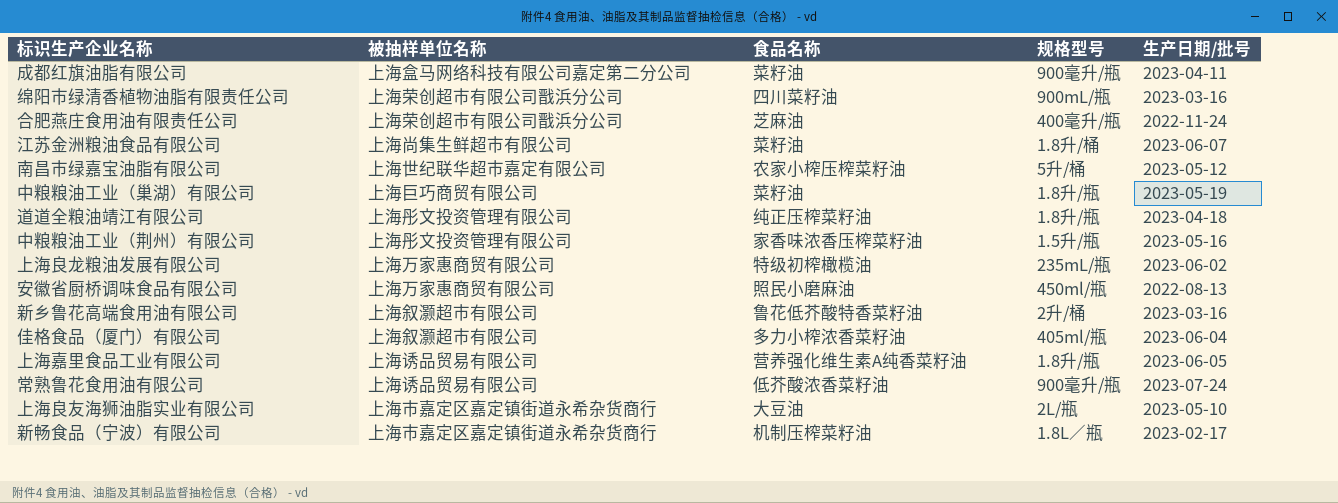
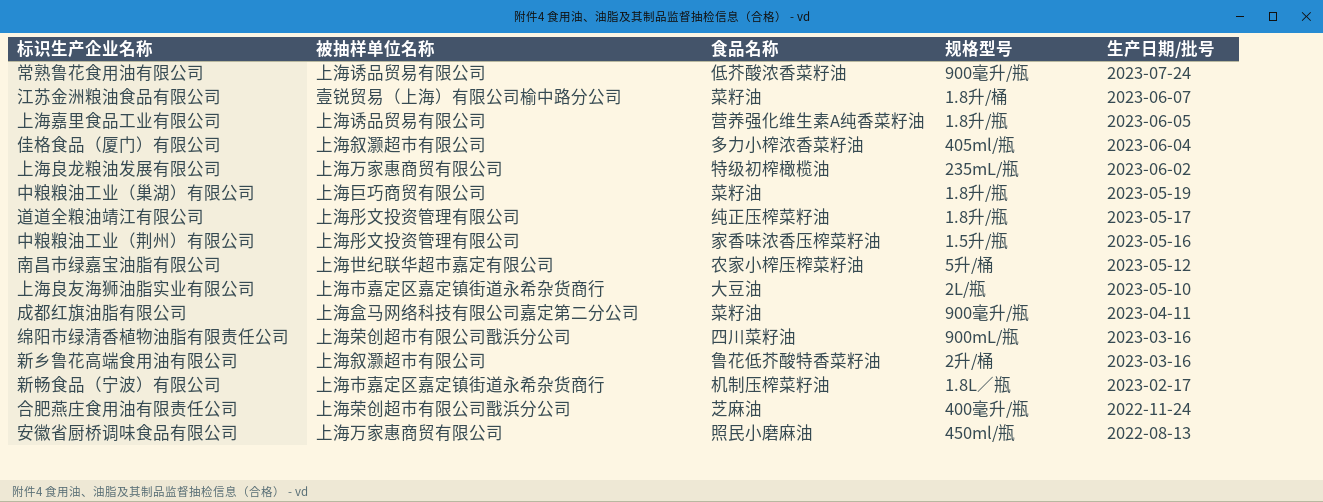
row order: none -> 生产日期/批号 descending
江苏金洲粮油食品有限公司 | 被抽样单位名称: 上海尚集生鲜超市有限公司 -> 壹锐贸易（上海）有限公司榆中路分公司
道道全粮油靖江有限公司 | 生产日期/批号: 2023-04-18 -> 2023-05-17

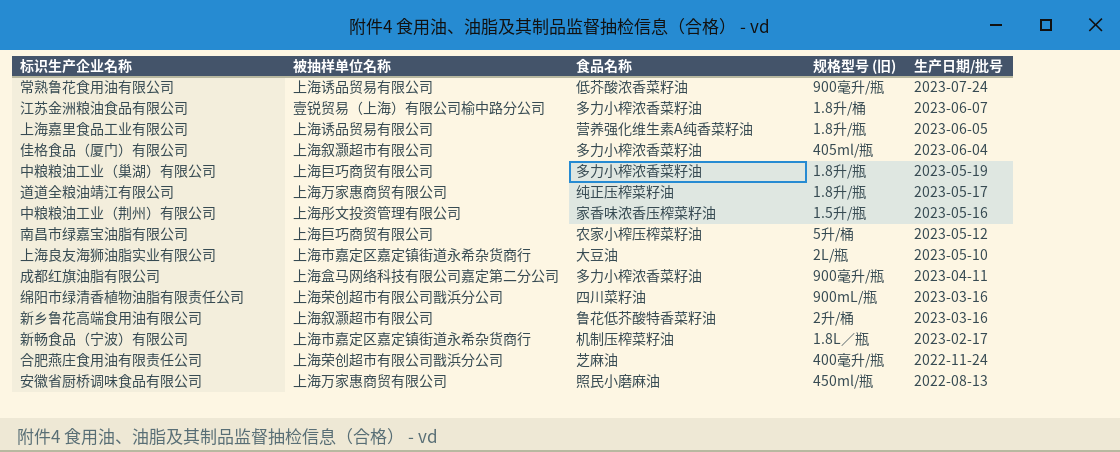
column name: 规格型号 -> 规格型号 (旧)
row 上海良龙粮油发展有限公司: 上海万家惠商贸有限公司 | 特级初榨橄榄油 | 235mL/瓶 | 2023-06-02 -> none
江苏金洲粮油食品有限公司 | 食品名称: 菜籽油 -> 多力小榨浓香菜籽油
中粮粮油工业（巢湖）有限公司 | 食品名称: 菜籽油 -> 多力小榨浓香菜籽油
道道全粮油靖江有限公司 | 被抽样单位名称: 上海彤文投资管理有限公司 -> 上海万家惠商贸有限公司
南昌市绿嘉宝油脂有限公司 | 被抽样单位名称: 上海世纪联华超市嘉定有限公司 -> 上海巨巧商贸有限公司
成都红旗油脂有限公司 | 食品名称: 菜籽油 -> 多力小榨浓香菜籽油

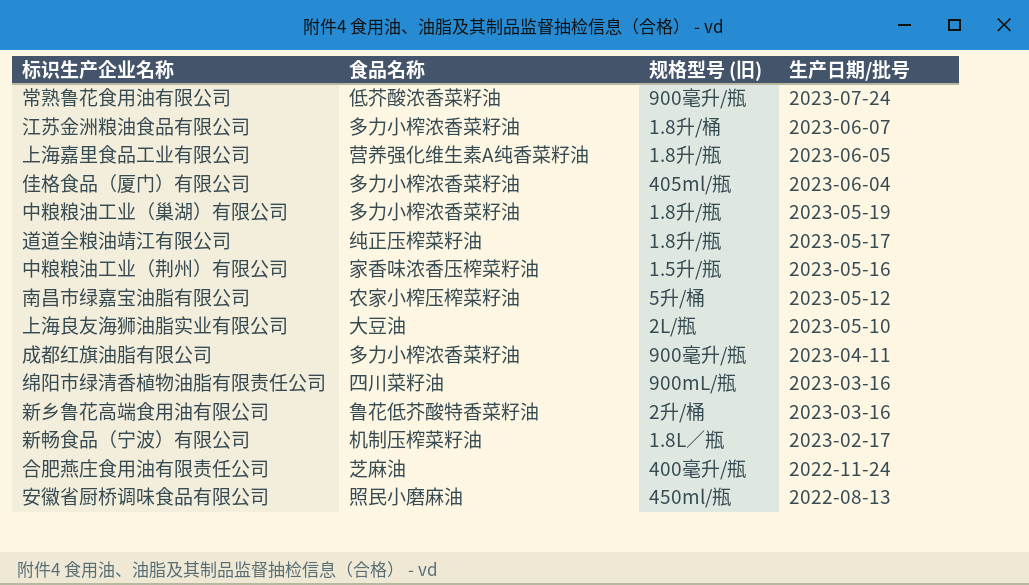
column 被抽样单位名称 | position: 2 -> none

